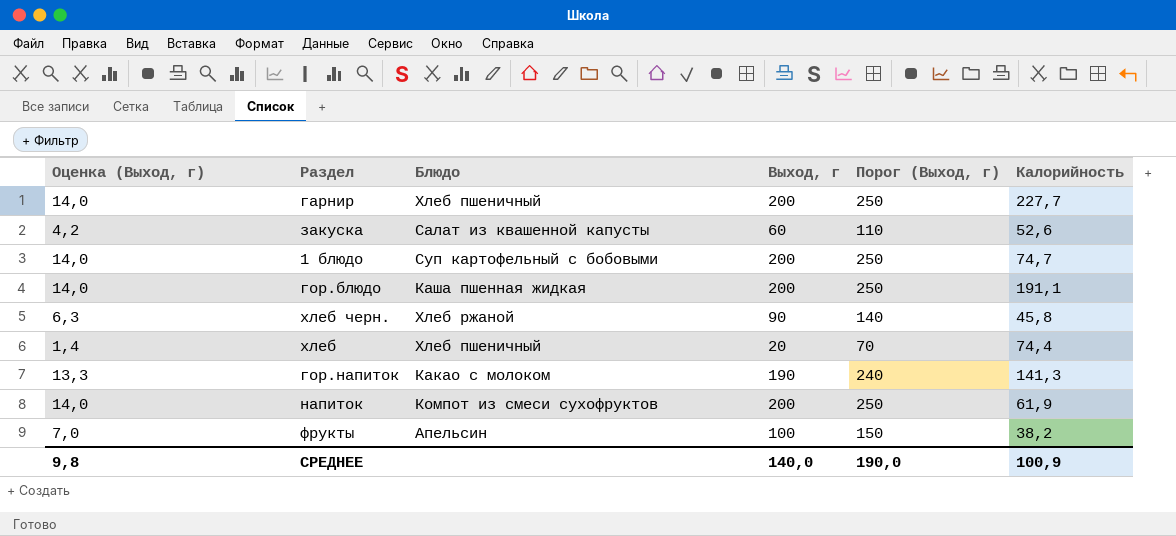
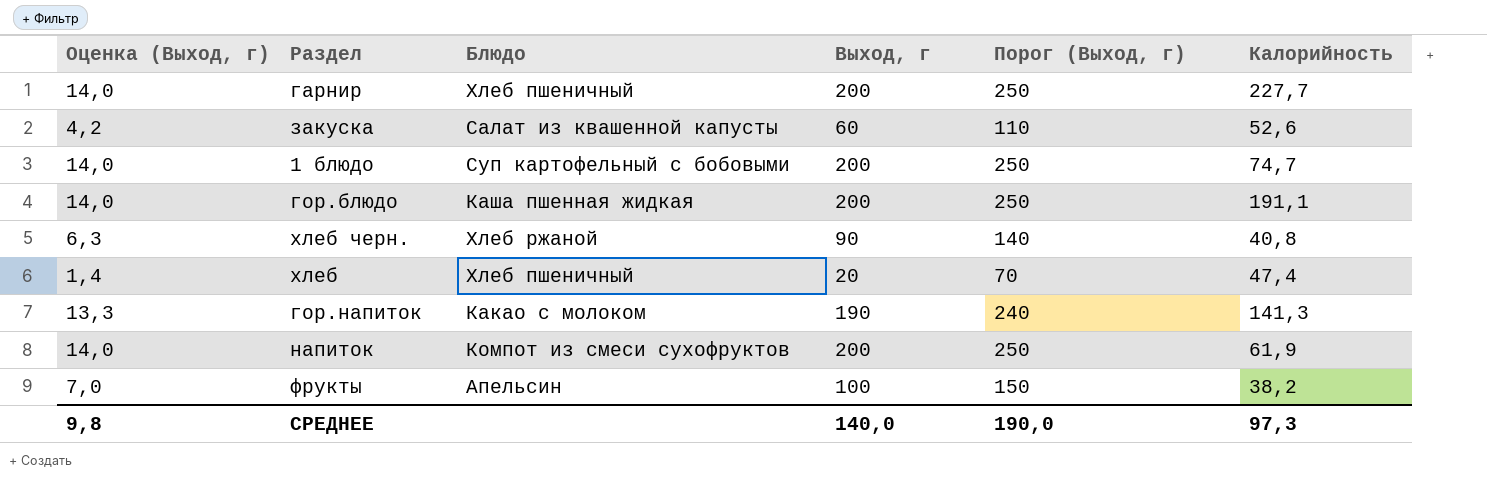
хлеб черн. | Калорийность: 45,8 -> 40,8
хлеб | Калорийность: 74,4 -> 47,4
СРЕДНЕЕ | Калорийность: 100,9 -> 97,3

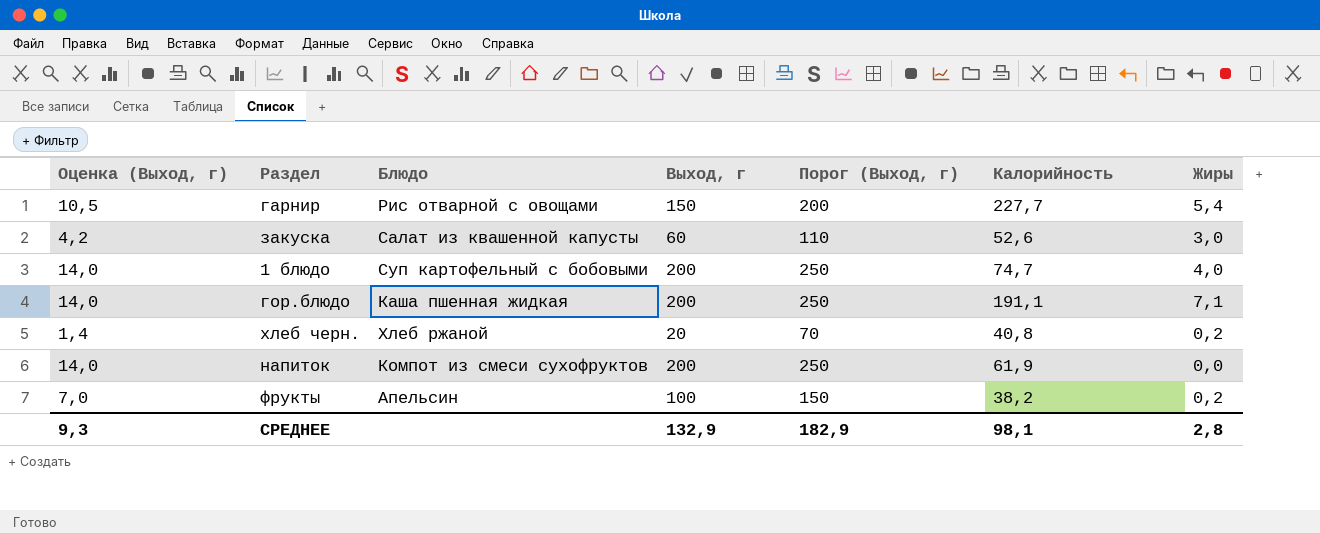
column Жиры | position: none -> 7
row хлеб: 1,4 | Хлеб пшеничный | 20 | 70 | 47,4 -> none
row гор.напиток: 13,3 | Какао с молоком | 190 | 240 | 141,3 -> none
гарнир | Оценка (Выход, г): 14,0 -> 10,5
гарнир | Блюдо: Хлеб пшеничный -> Рис отварной с овощами
гарнир | Выход, г: 200 -> 150
гарнир | Порог (Выход, г): 250 -> 200
хлеб черн. | Оценка (Выход, г): 6,3 -> 1,4
хлеб черн. | Выход, г: 90 -> 20
хлеб черн. | Порог (Выход, г): 140 -> 70
СРЕДНЕЕ | Оценка (Выход, г): 9,8 -> 9,3
СРЕДНЕЕ | Выход, г: 140,0 -> 132,9
СРЕДНЕЕ | Порог (Выход, г): 190,0 -> 182,9
СРЕДНЕЕ | Калорийность: 97,3 -> 98,1

